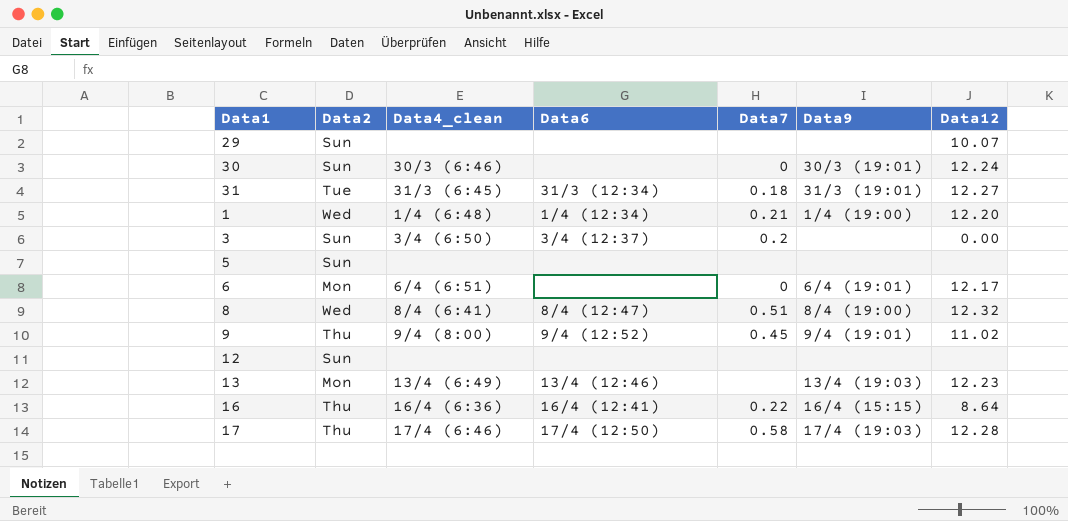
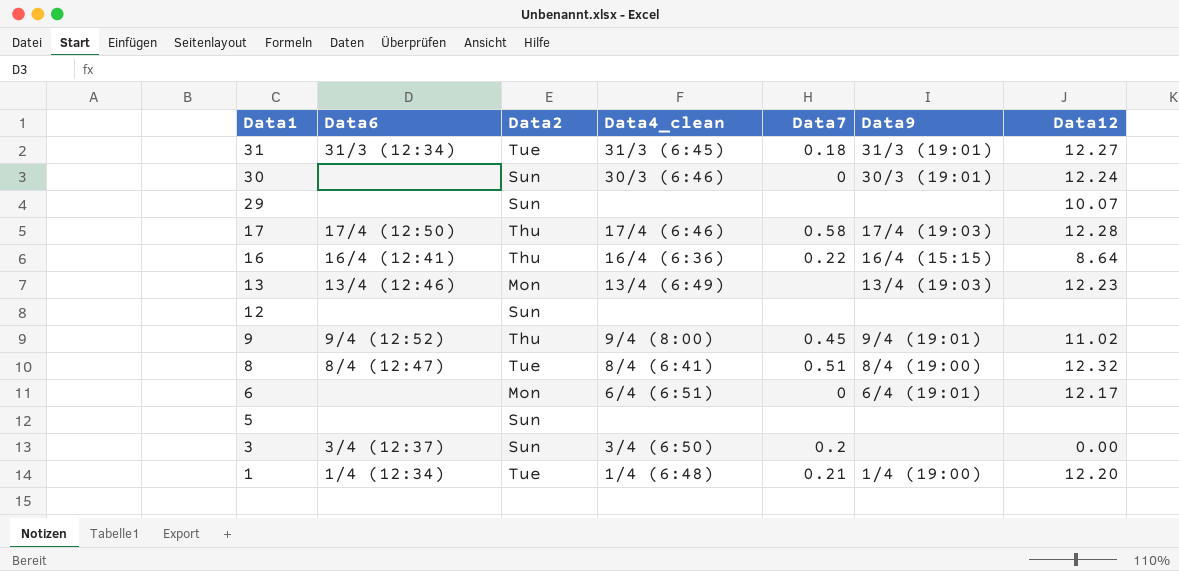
row order: none -> Data1 descending
column Data6 | position: 4 -> 2
8 | Data2: Wed -> Tue
1 | Data2: Wed -> Tue

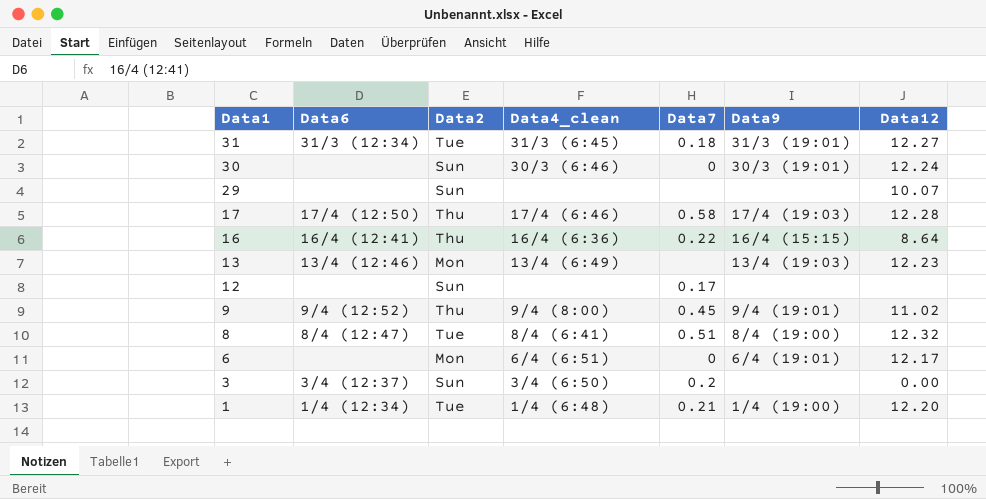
row 5: none | Sun | none | none | none | none -> none
12 | Data7: none -> 0.17

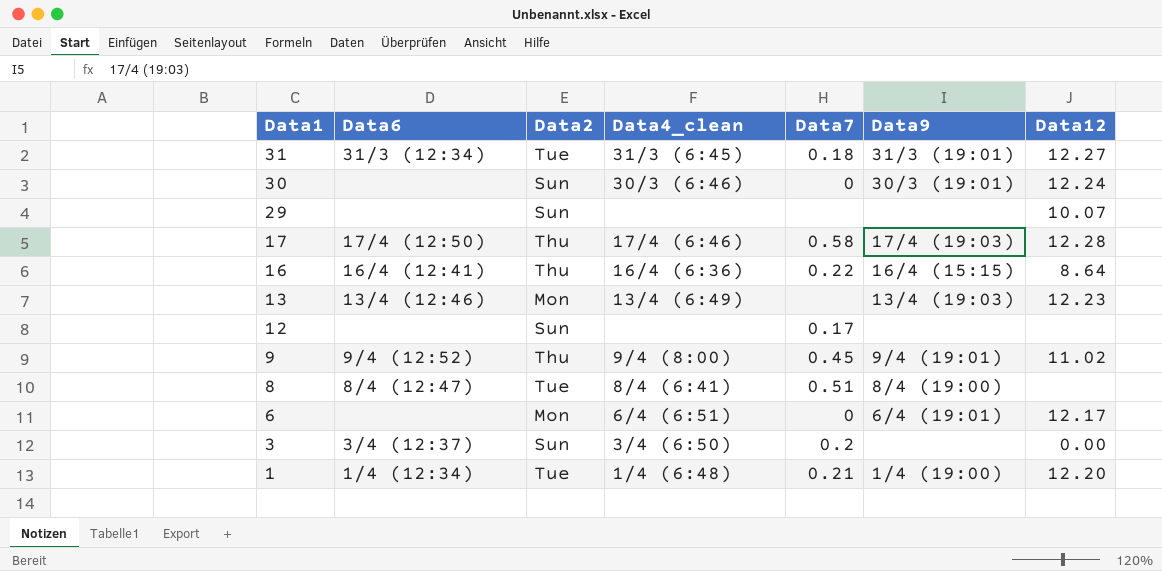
8 | Data12: 12.32 -> none

